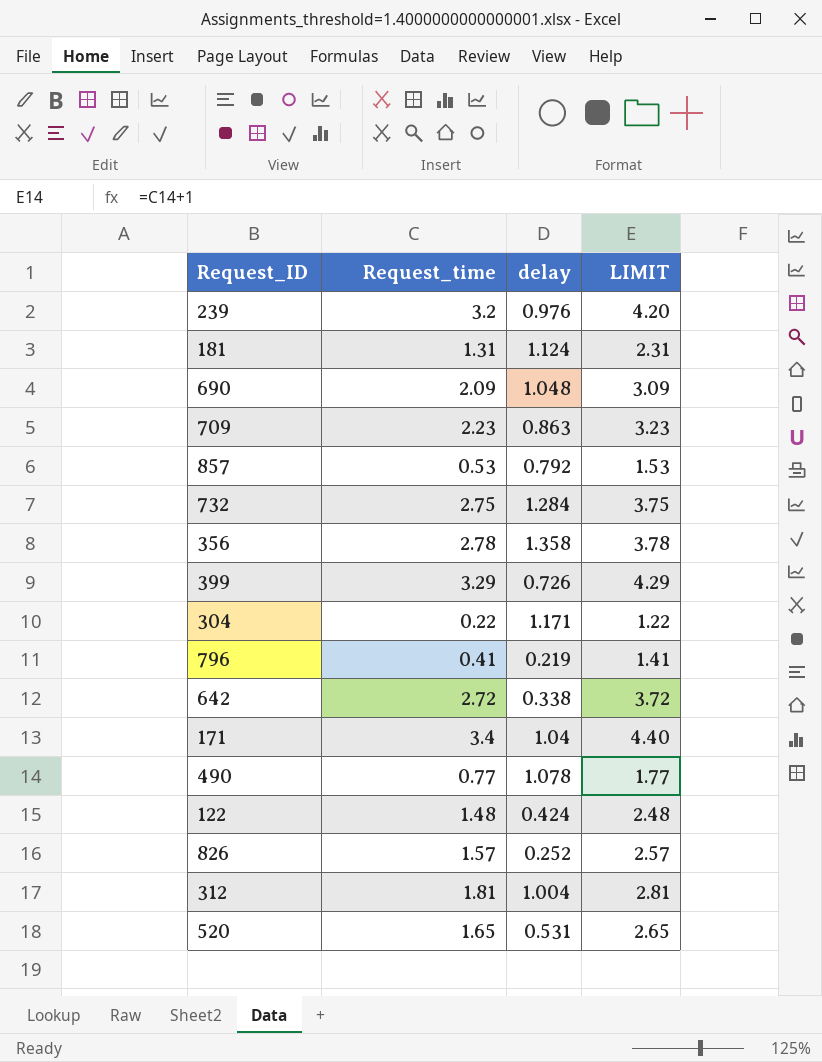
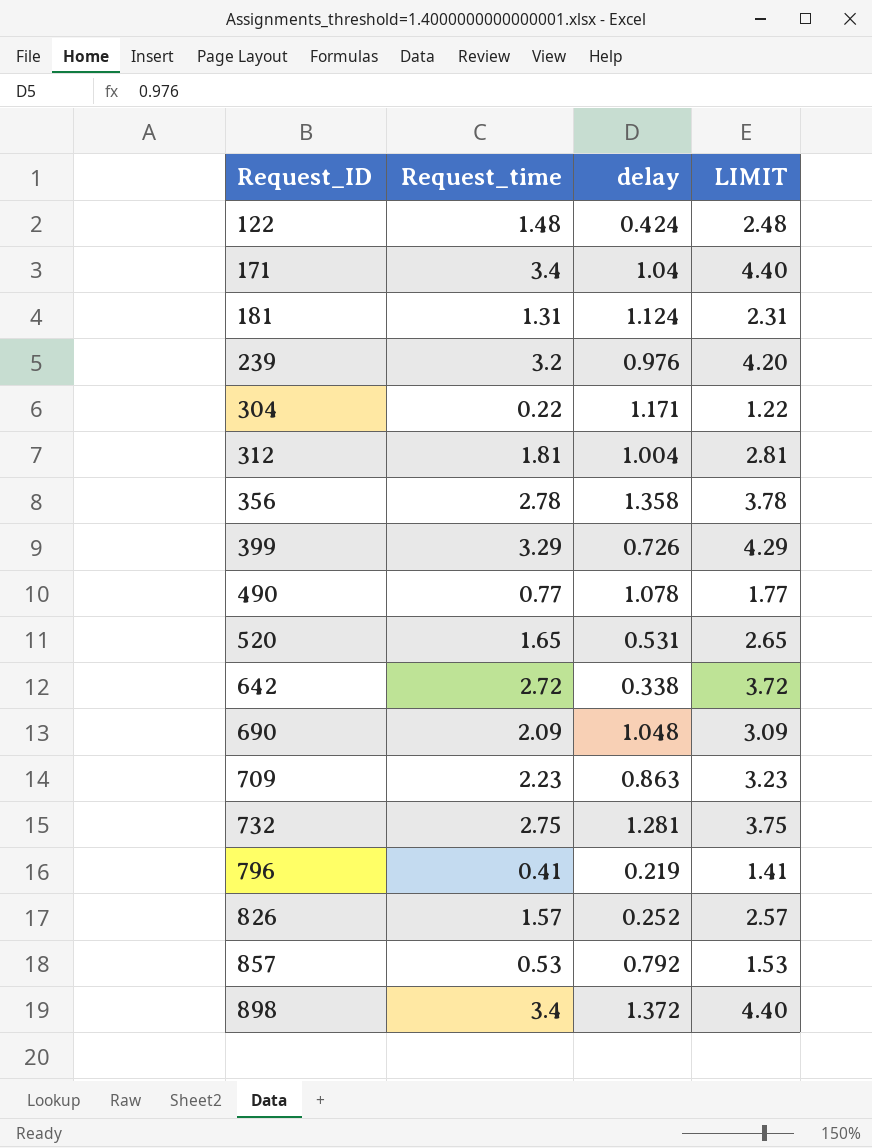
row order: none -> Request_ID ascending
732 | delay: 1.284 -> 1.281
row 898: none -> 3.4 | 1.372 | 4.40

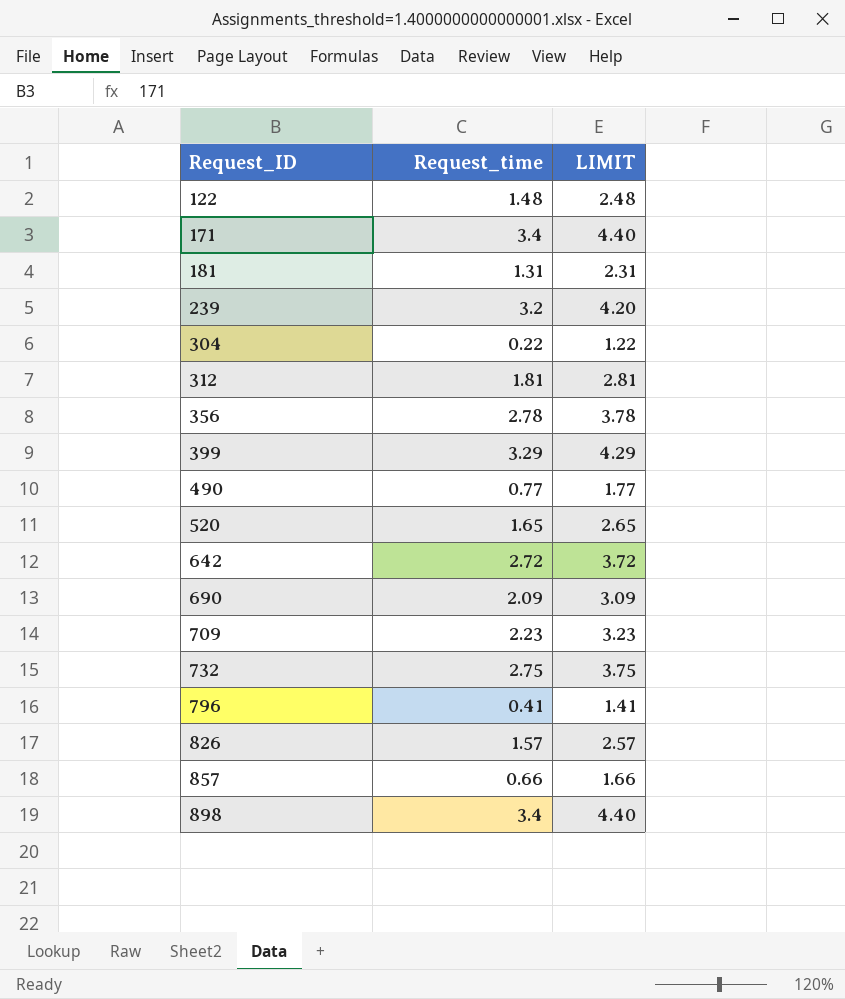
column delay | position: 3 -> none
857 | Request_time: 0.53 -> 0.66
857 | LIMIT: 1.53 -> 1.66

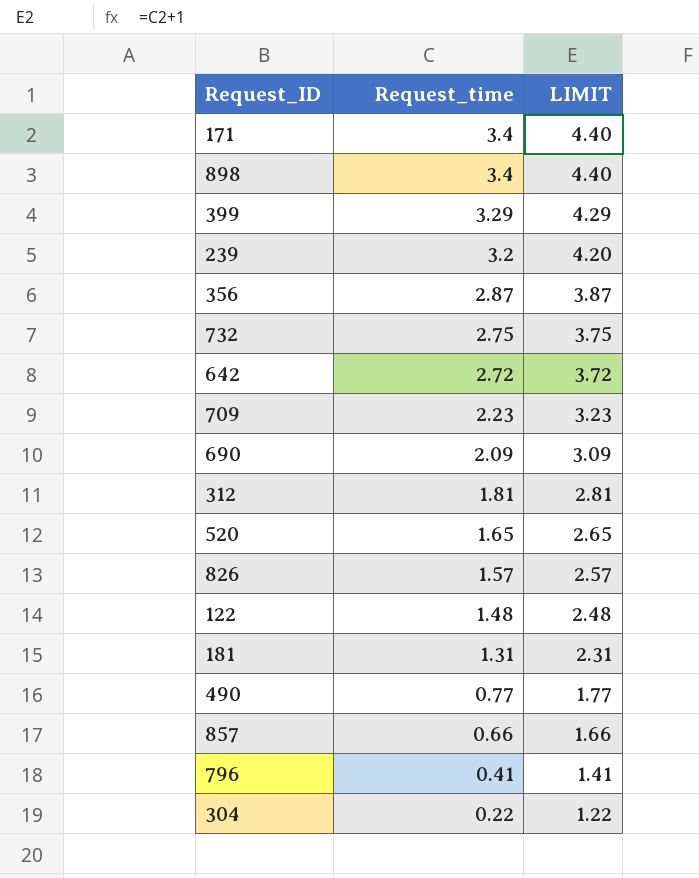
row order: Request_ID ascending -> Request_time descending
356 | Request_time: 2.78 -> 2.87
356 | LIMIT: 3.78 -> 3.87

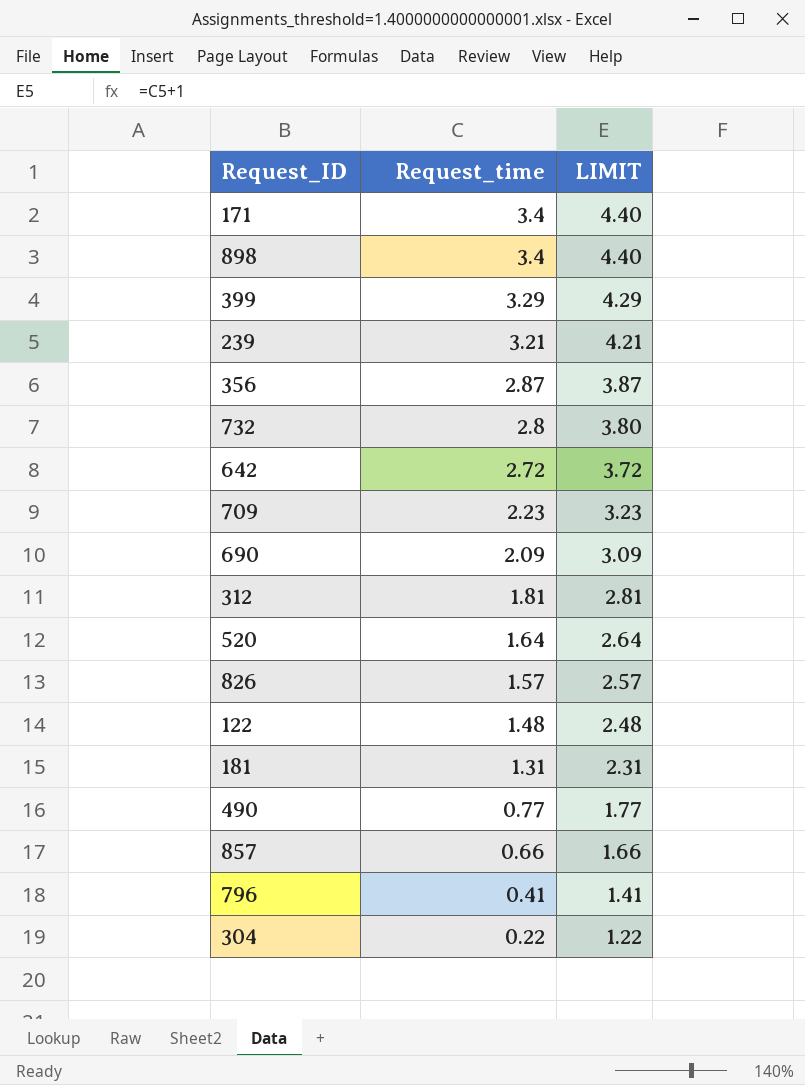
239 | Request_time: 3.2 -> 3.21
239 | LIMIT: 4.20 -> 4.21
732 | Request_time: 2.75 -> 2.8
732 | LIMIT: 3.75 -> 3.80
520 | Request_time: 1.65 -> 1.64
520 | LIMIT: 2.65 -> 2.64

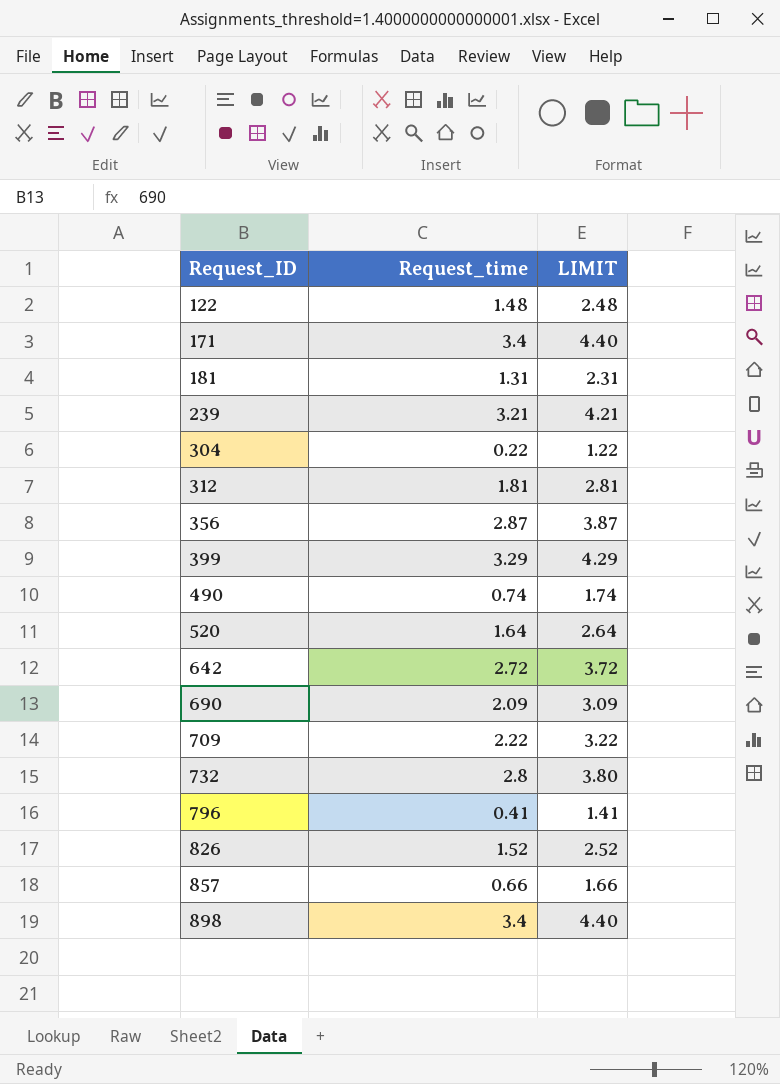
row order: Request_time descending -> Request_ID ascending
490 | Request_time: 0.77 -> 0.74
490 | LIMIT: 1.77 -> 1.74
709 | Request_time: 2.23 -> 2.22
709 | LIMIT: 3.23 -> 3.22
826 | Request_time: 1.57 -> 1.52
826 | LIMIT: 2.57 -> 2.52

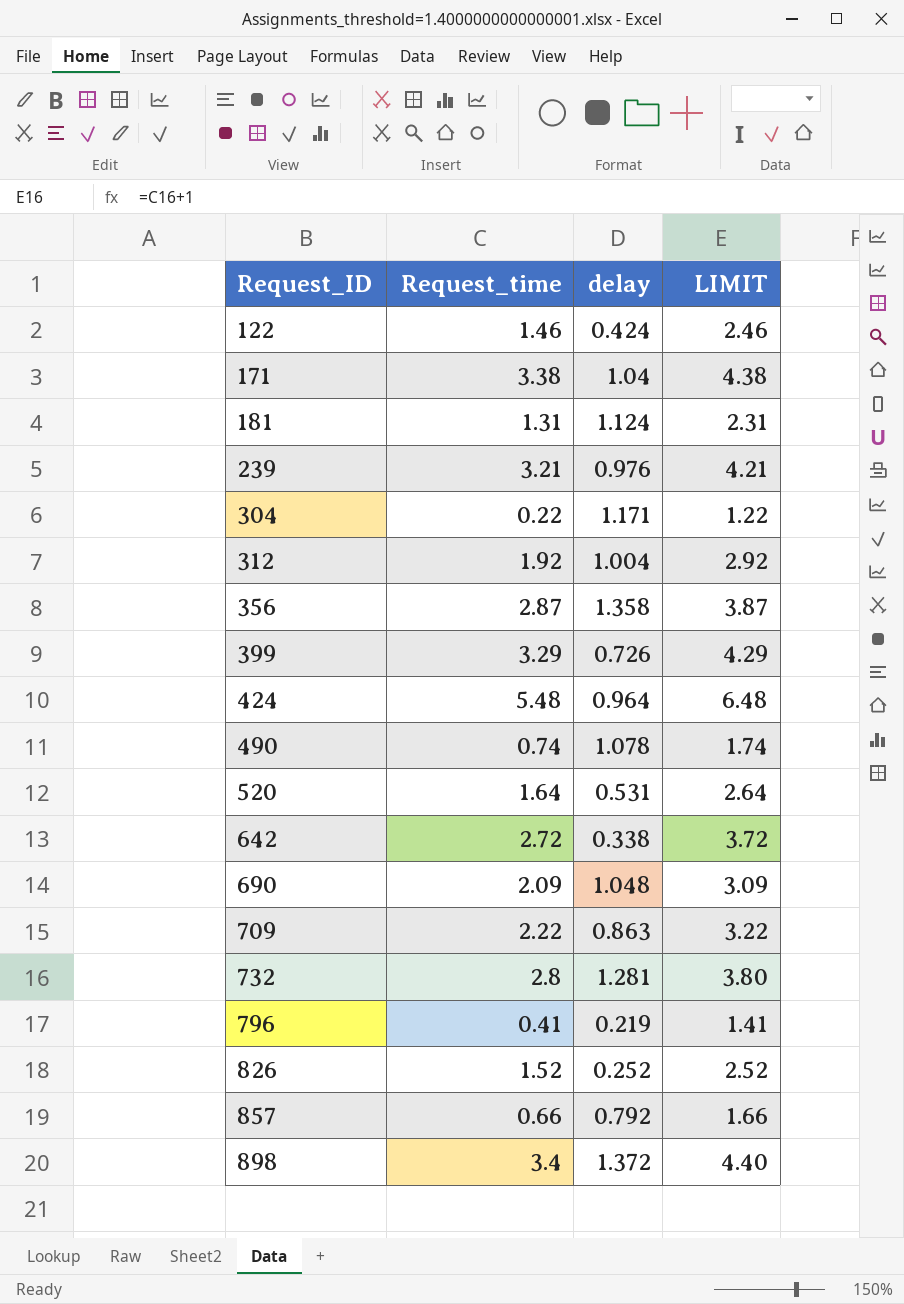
column delay | position: none -> 3
122 | Request_time: 1.48 -> 1.46
122 | LIMIT: 2.48 -> 2.46
171 | Request_time: 3.4 -> 3.38
171 | LIMIT: 4.40 -> 4.38
312 | Request_time: 1.81 -> 1.92
312 | LIMIT: 2.81 -> 2.92
row 424: none -> 5.48 | 0.964 | 6.48

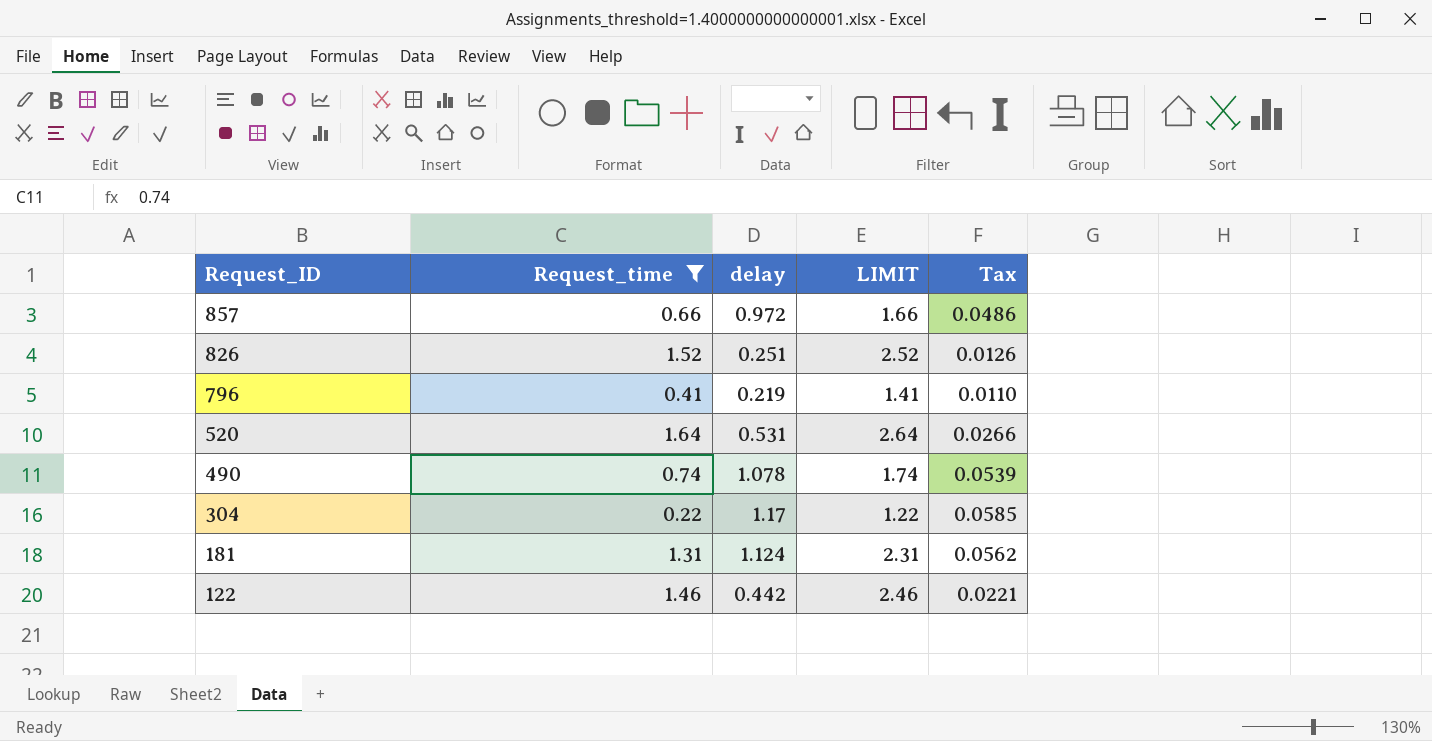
filter: none -> Request_time <= 1.64
row order: Request_ID ascending -> Request_ID descending
column Tax | formula: none -> [delay] * 0.05
857 | delay: 0.792 -> 0.972
826 | delay: 0.252 -> 0.251
304 | delay: 1.171 -> 1.17
122 | delay: 0.424 -> 0.442

